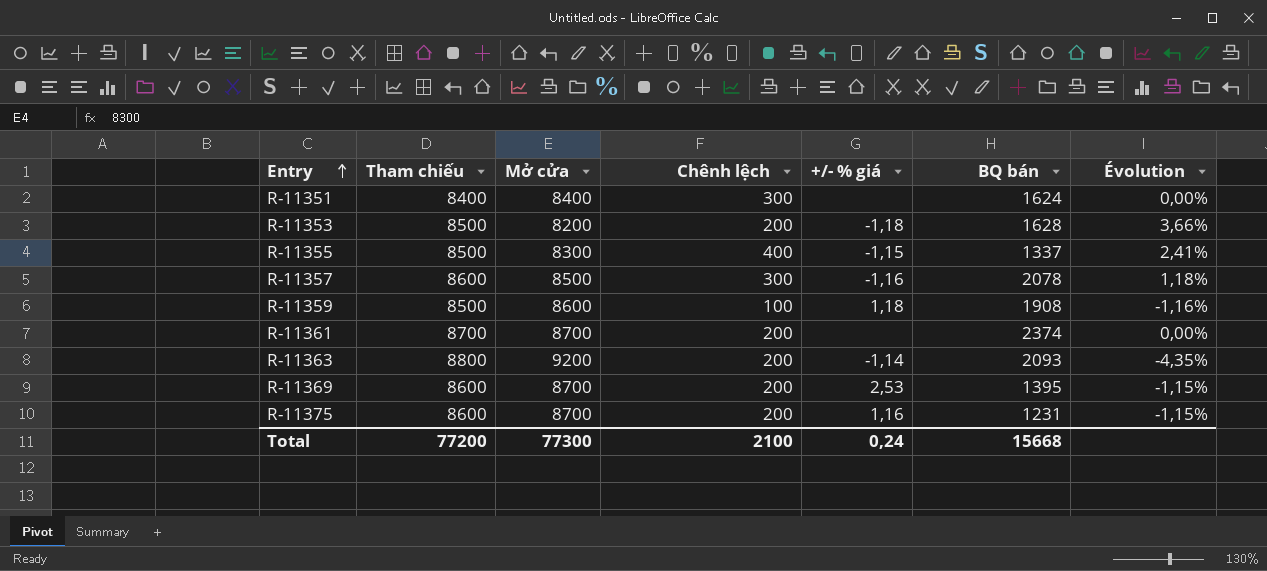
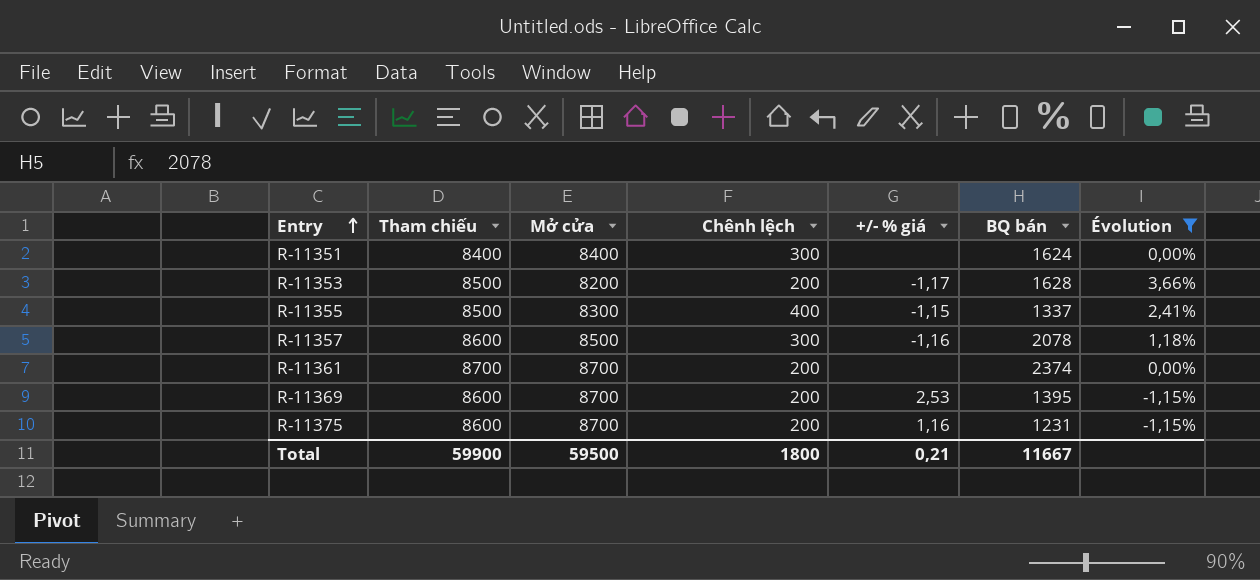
filter: none -> Évolution >= -1,15%
R-11353 | +/- % giá: -1,18 -> -1,17
Total | Tham chiếu: 77200 -> 59900
Total | Mở cửa: 77300 -> 59500
Total | Chênh lệch: 2100 -> 1800
Total | +/- % giá: 0,24 -> 0,21
Total | BQ bán: 15668 -> 11667

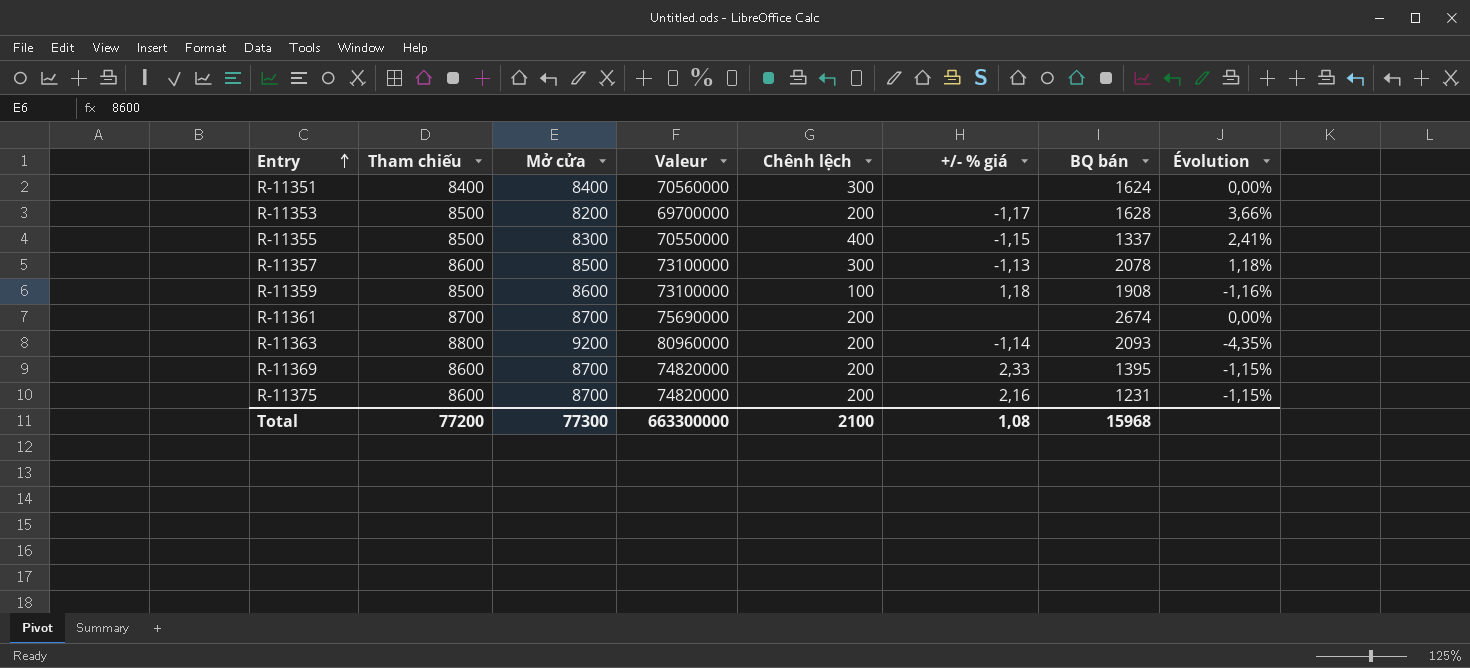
filter: Évolution >= -1,15% -> none
column Valeur | formula: none -> [Tham chiếu] * [Mở cửa]
R-11357 | +/- % giá: -1,16 -> -1,13
R-11361 | BQ bán: 2374 -> 2674
R-11369 | +/- % giá: 2,53 -> 2,33
R-11375 | +/- % giá: 1,16 -> 2,16
Total | Tham chiếu: 59900 -> 77200
Total | Mở cửa: 59500 -> 77300
Total | Chênh lệch: 1800 -> 2100
Total | +/- % giá: 0,21 -> 1,08
Total | BQ bán: 11667 -> 15968

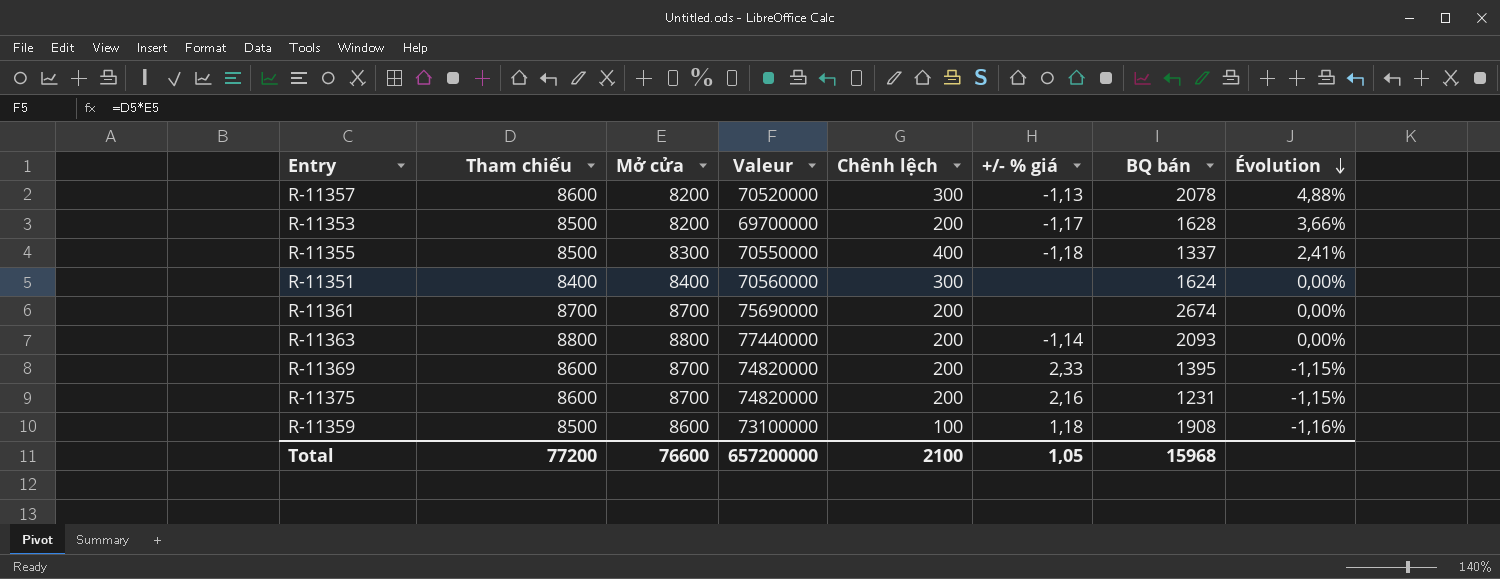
row order: Entry ascending -> Évolution descending
R-11357 | Mở cửa: 8500 -> 8200
R-11357 | Valeur: 73100000 -> 70520000
R-11357 | Évolution: 1,18% -> 4,88%
R-11355 | +/- % giá: -1,15 -> -1,18
R-11363 | Mở cửa: 9200 -> 8800
R-11363 | Valeur: 80960000 -> 77440000
R-11363 | Évolution: -4,35% -> 0,00%
Total | Mở cửa: 77300 -> 76600
Total | Valeur: 663300000 -> 657200000
Total | +/- % giá: 1,08 -> 1,05

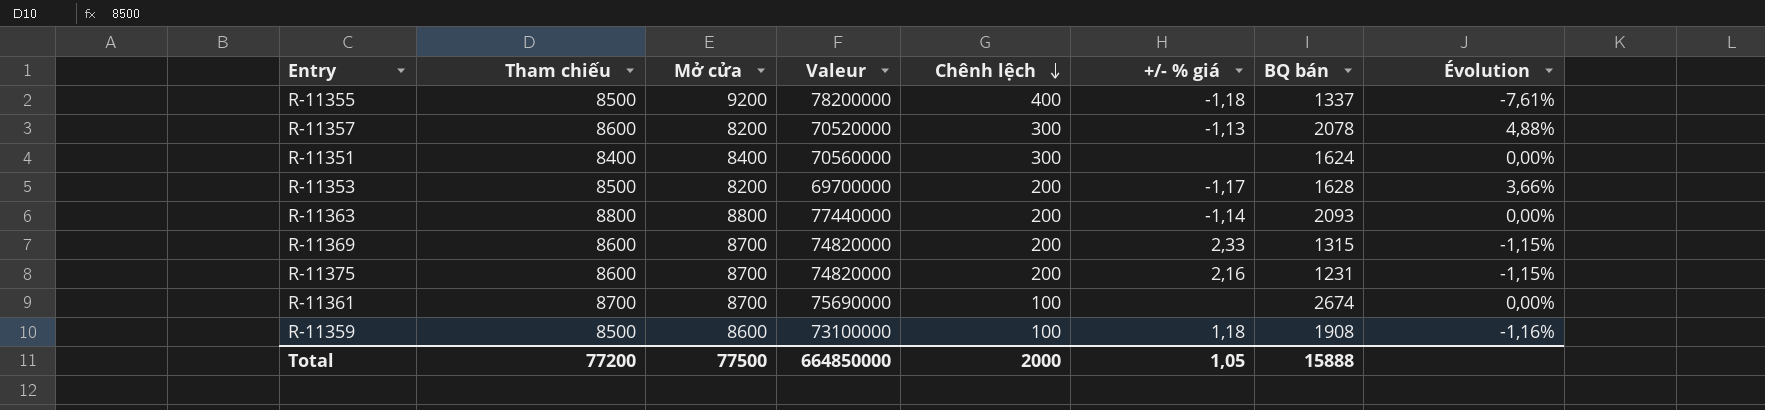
row order: Évolution descending -> Chênh lệch descending
R-11355 | Mở cửa: 8300 -> 9200
R-11355 | Valeur: 70550000 -> 78200000
R-11355 | Évolution: 2,41% -> -7,61%
R-11369 | BQ bán: 1395 -> 1315
R-11361 | Chênh lệch: 200 -> 100
Total | Mở cửa: 76600 -> 77500
Total | Valeur: 657200000 -> 664850000
Total | Chênh lệch: 2100 -> 2000
Total | BQ bán: 15968 -> 15888

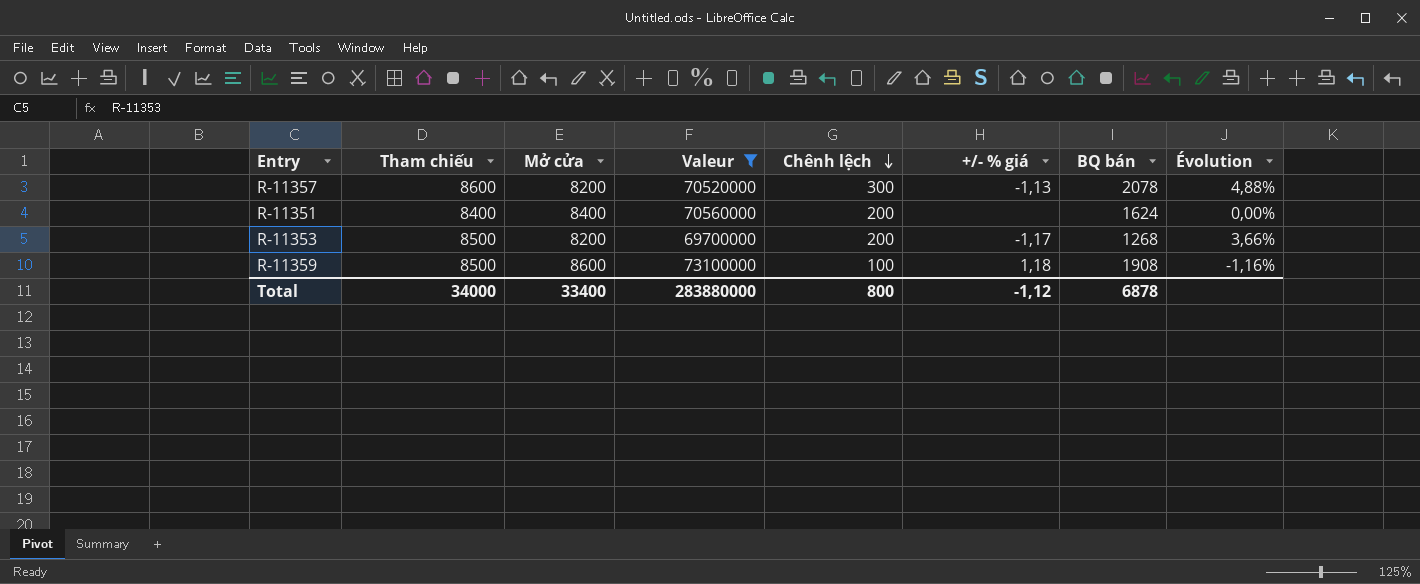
filter: none -> Valeur <= 73100000
R-11351 | Chênh lệch: 300 -> 200
R-11353 | BQ bán: 1628 -> 1268
Total | Tham chiếu: 77200 -> 34000
Total | Mở cửa: 77500 -> 33400
Total | Valeur: 664850000 -> 283880000
Total | Chênh lệch: 2000 -> 800
Total | +/- % giá: 1,05 -> -1,12
Total | BQ bán: 15888 -> 6878

